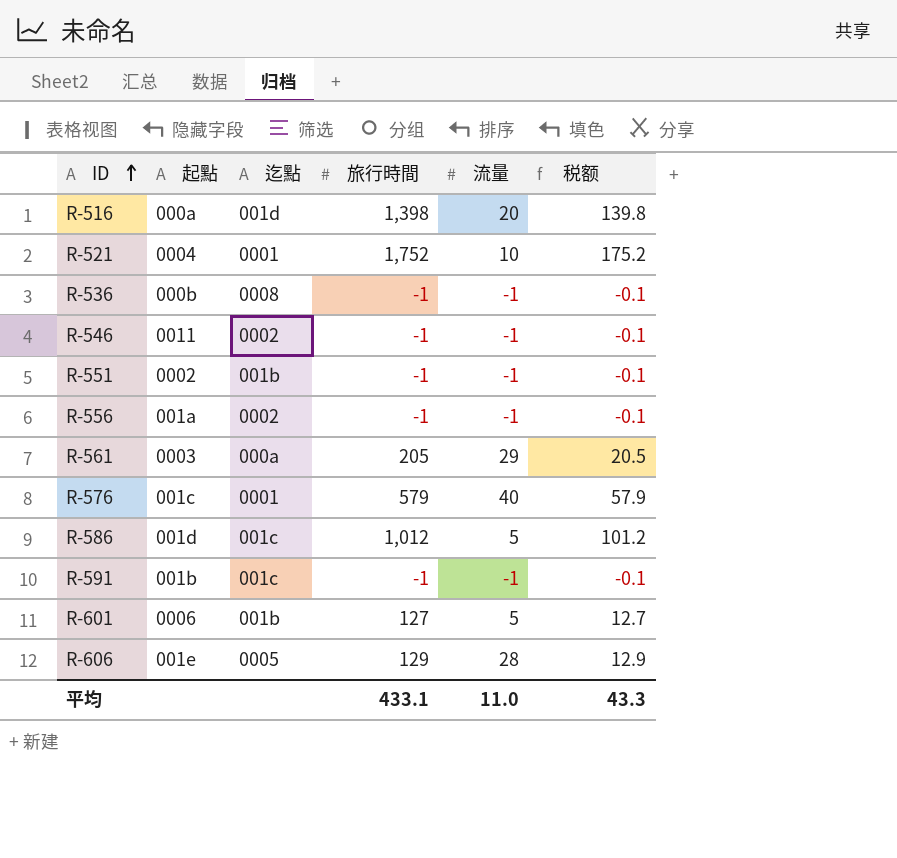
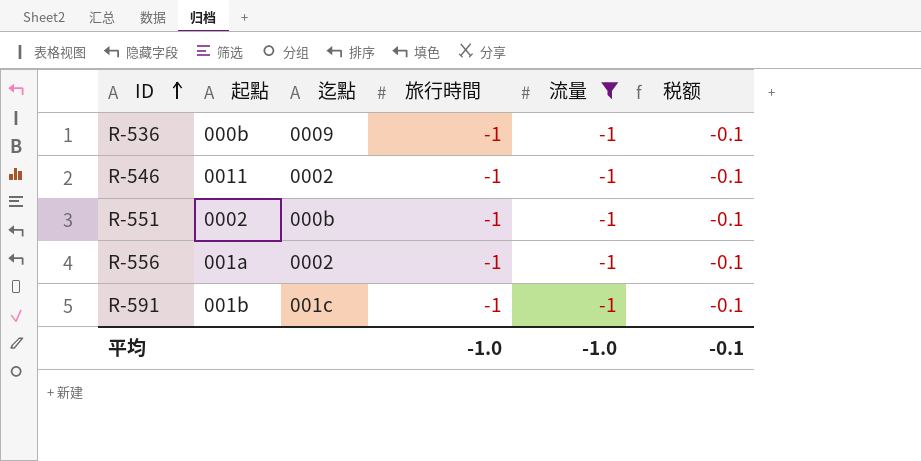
filter: none -> 流量 = -1
R-536 | 迄點: 0008 -> 0009
R-551 | 迄點: 001b -> 000b
平均 | 旅行時間: 433.1 -> -1.0
平均 | 流量: 11.0 -> -1.0
平均 | 税额: 43.3 -> -0.1

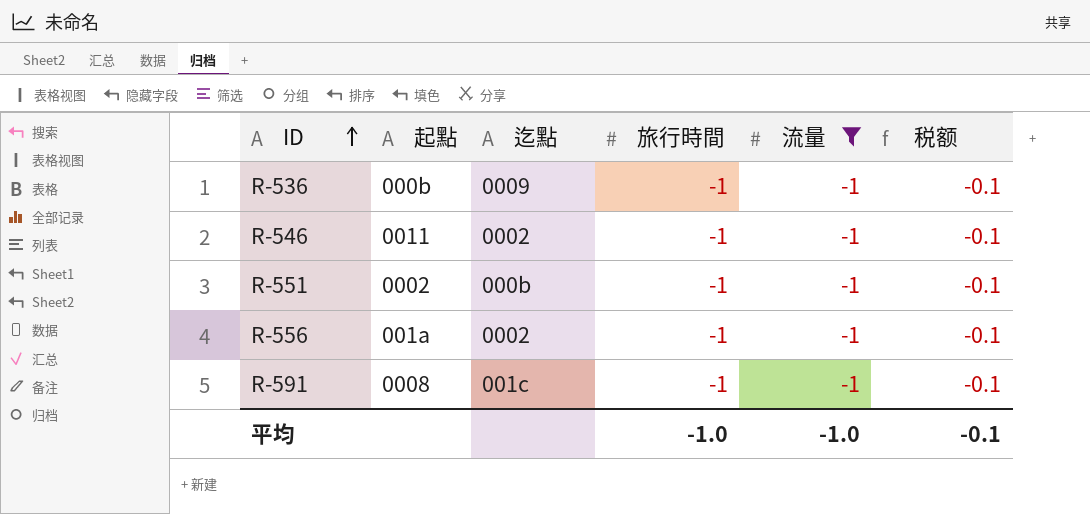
R-591 | 起點: 001b -> 0008

